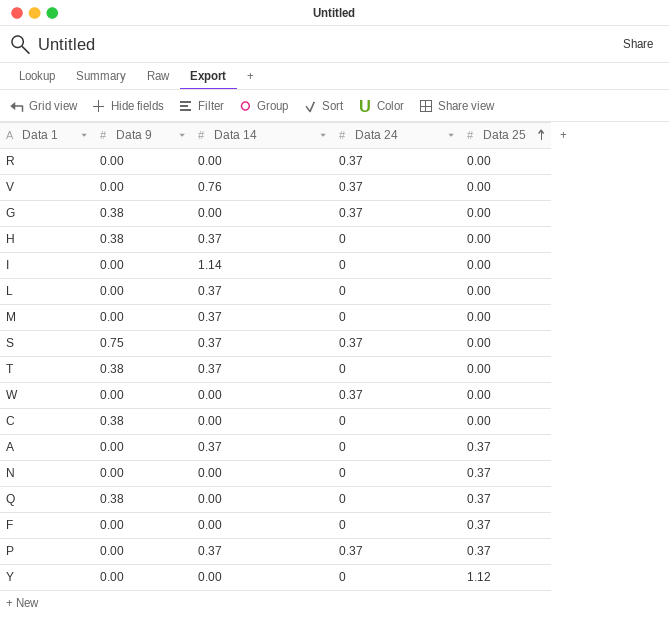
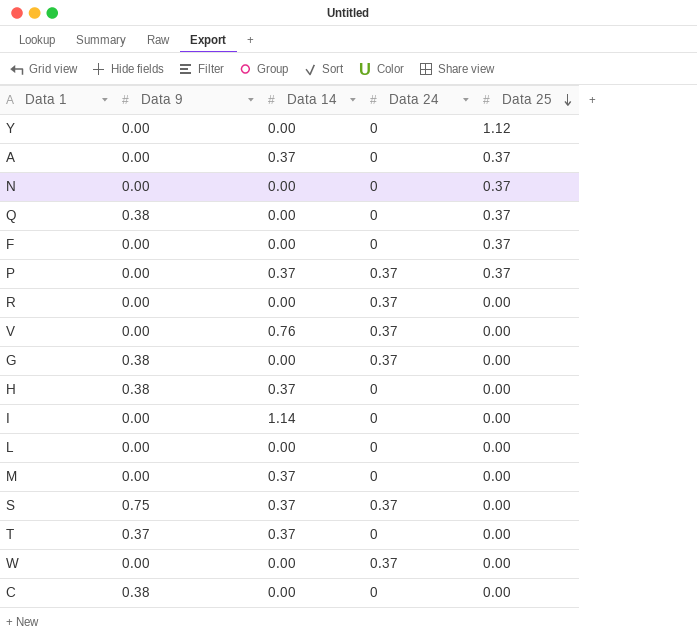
row order: Data 25 ascending -> Data 25 descending
L | Data 14: 0.37 -> 0.00
T | Data 9: 0.38 -> 0.37

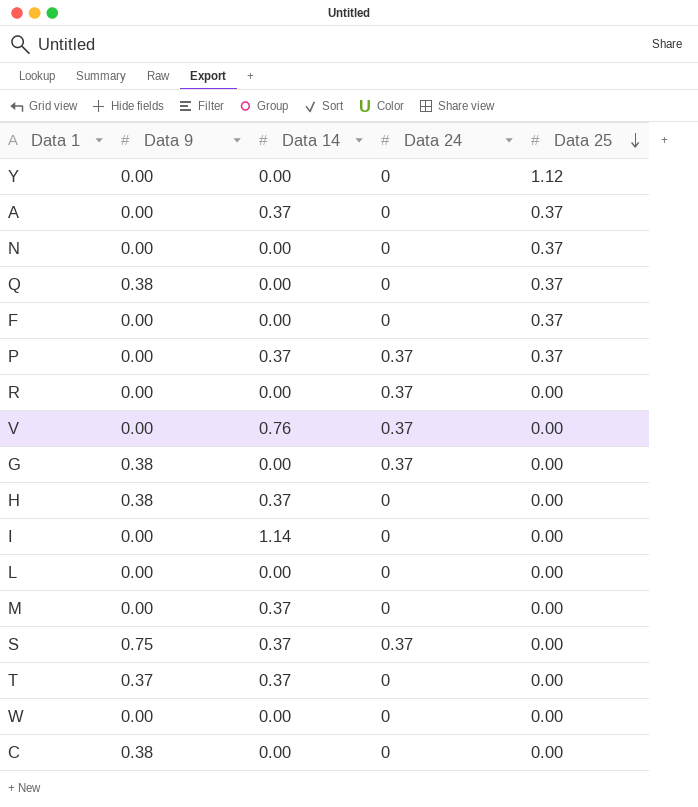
W | Data 24: 0.37 -> 0

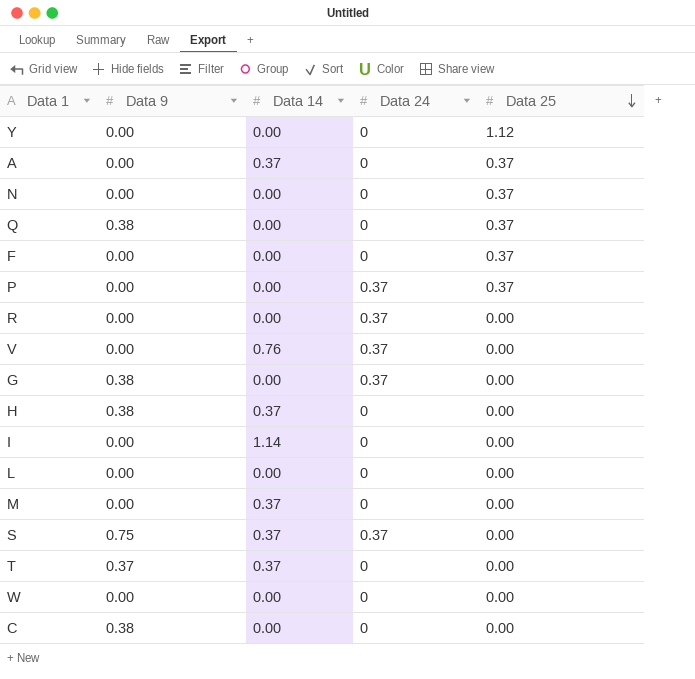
P | Data 14: 0.37 -> 0.00

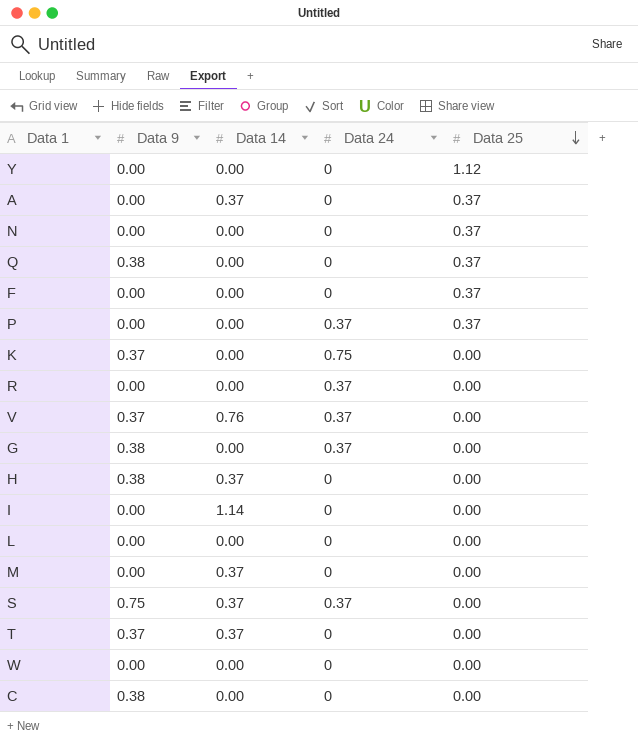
row K: none -> 0.37 | 0.00 | 0.75 | 0.00
V | Data 9: 0.00 -> 0.37

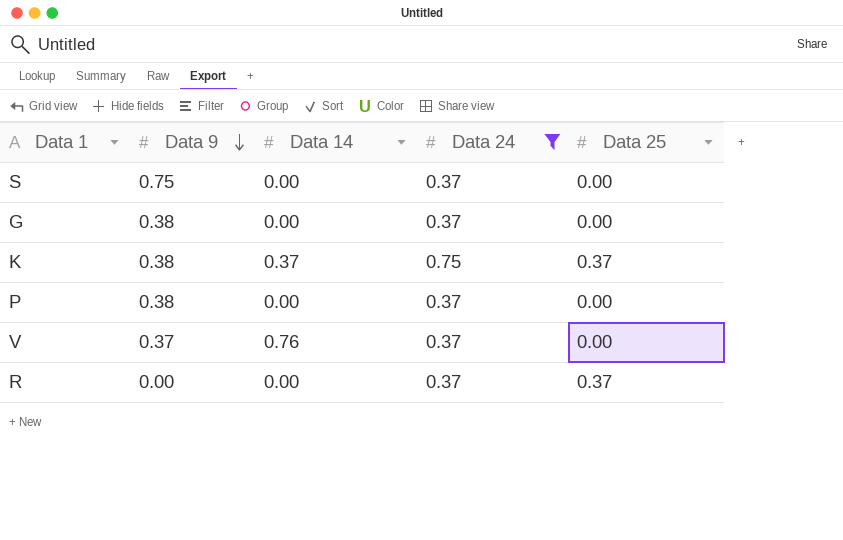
filter: none -> Data 24 != 0
row order: Data 25 descending -> Data 9 descending
S | Data 14: 0.37 -> 0.00
K | Data 9: 0.37 -> 0.38
K | Data 14: 0.00 -> 0.37
K | Data 25: 0.00 -> 0.37
P | Data 9: 0.00 -> 0.38
P | Data 25: 0.37 -> 0.00
R | Data 25: 0.00 -> 0.37

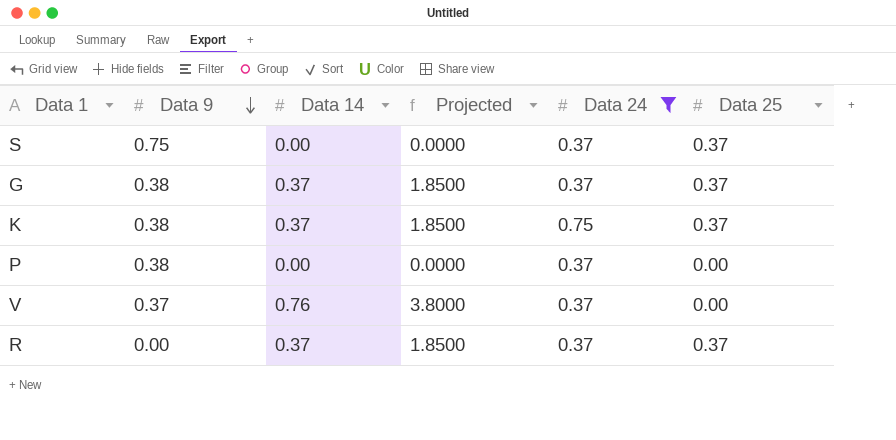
column Projected | formula: none -> [Data 14] * 5
S | Data 25: 0.00 -> 0.37
G | Data 14: 0.00 -> 0.37
G | Data 25: 0.00 -> 0.37
R | Data 14: 0.00 -> 0.37

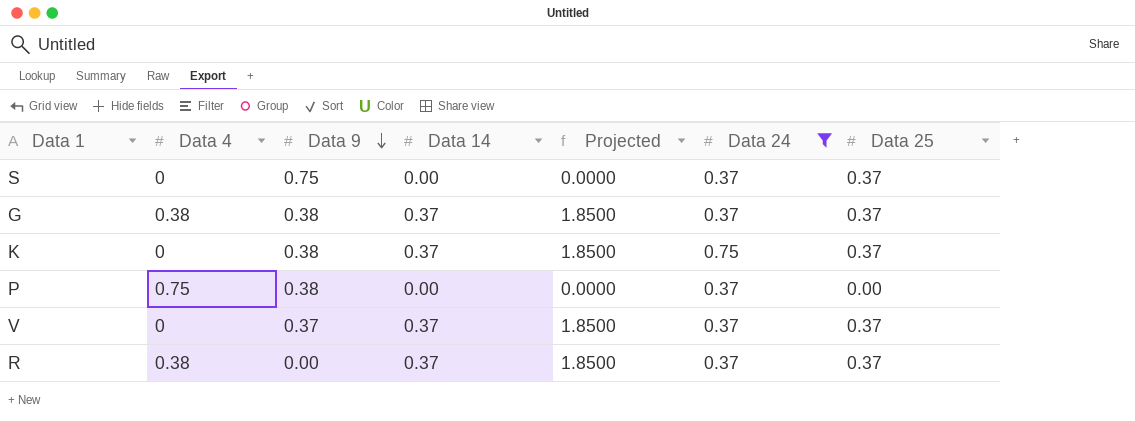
column Data 4 | position: none -> 2
V | Data 14: 0.76 -> 0.37
V | Projected: 3.8000 -> 1.8500
V | Data 25: 0.00 -> 0.37

